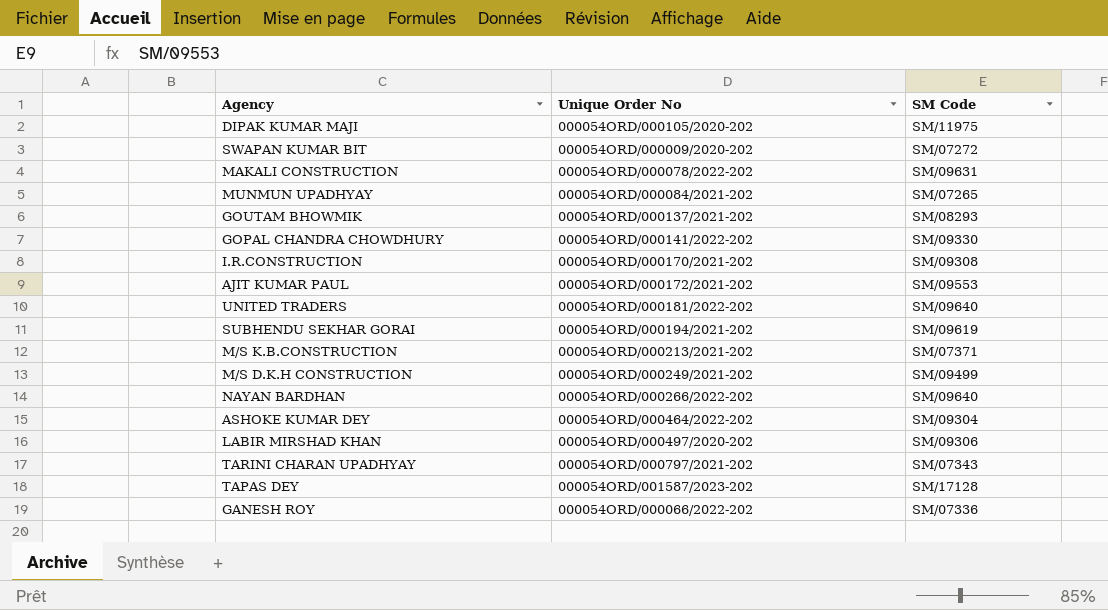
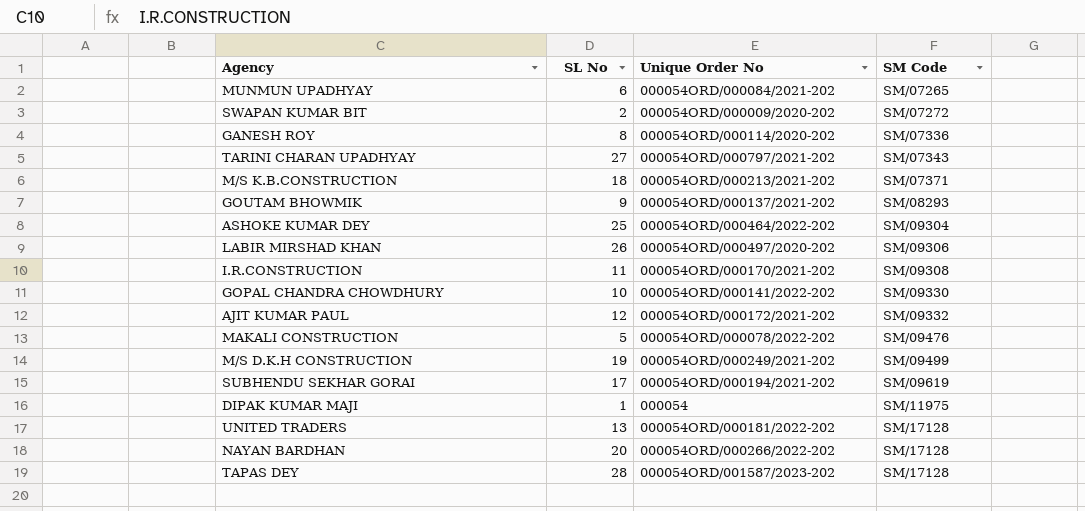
row order: none -> SM Code ascending
column SL No | position: none -> 2
GANESH ROY | Unique Order No: 000054ORD/000066/2022-202 -> 000054ORD/000114/2020-202
AJIT KUMAR PAUL | SM Code: SM/09553 -> SM/09332
MAKALI CONSTRUCTION | SM Code: SM/09631 -> SM/09476
DIPAK KUMAR MAJI | Unique Order No: 000054ORD/000105/2020-202 -> 000054
UNITED TRADERS | SM Code: SM/09640 -> SM/17128
NAYAN BARDHAN | SM Code: SM/09640 -> SM/17128

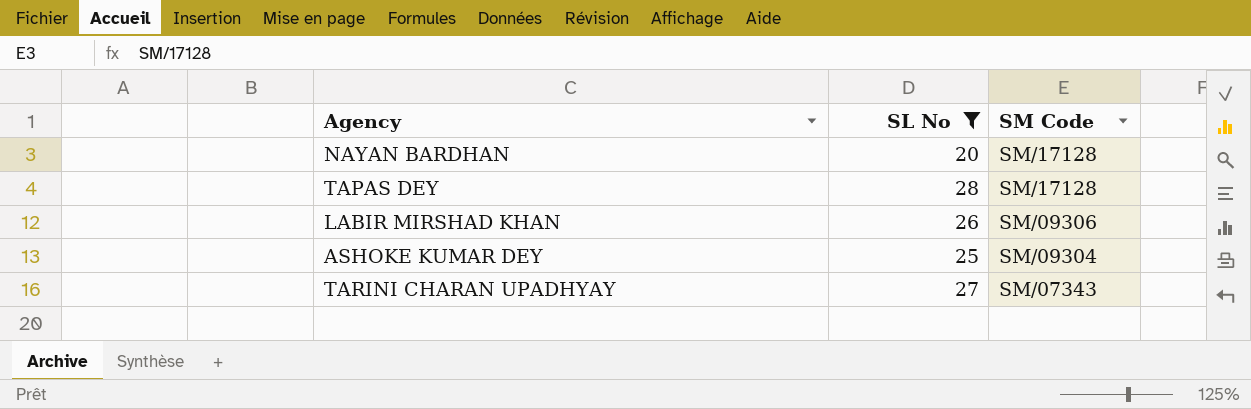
filter: none -> SL No >= 20
row order: SM Code ascending -> SM Code descending
column Unique Order No | position: 3 -> none

